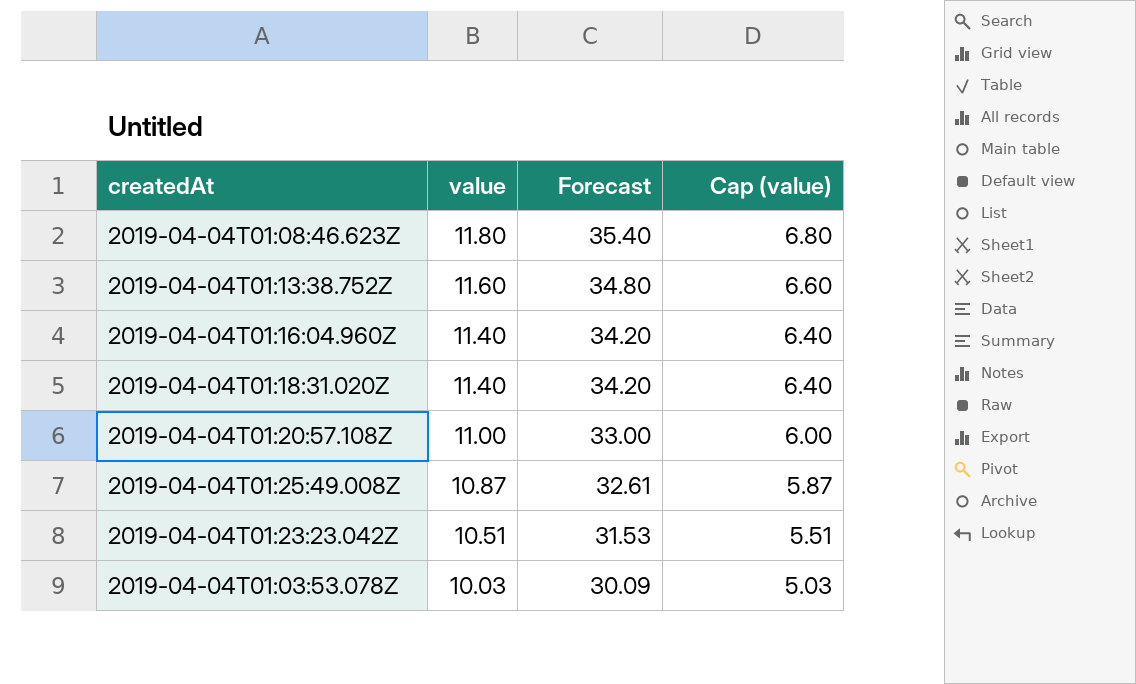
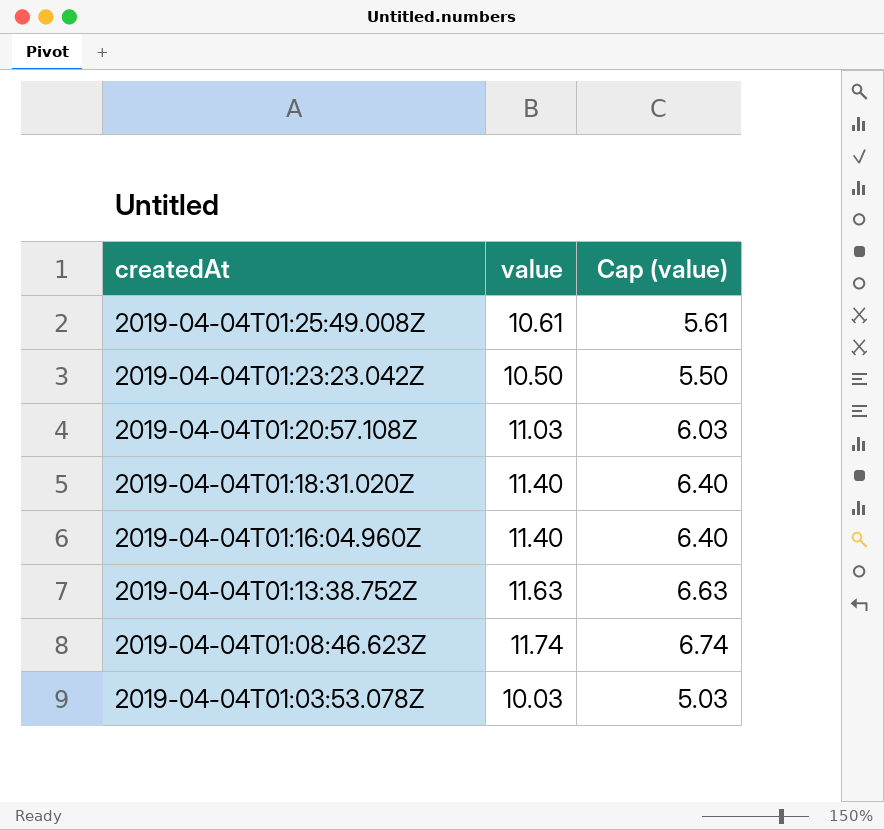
row order: value descending -> createdAt descending
column Forecast | formula: [value] * 3 -> none
2019-04-04T01:25:49.008Z | value: 10.87 -> 10.61
2019-04-04T01:25:49.008Z | Cap (value): 5.87 -> 5.61
2019-04-04T01:23:23.042Z | value: 10.51 -> 10.50
2019-04-04T01:23:23.042Z | Cap (value): 5.51 -> 5.50
2019-04-04T01:20:57.108Z | value: 11.00 -> 11.03
2019-04-04T01:20:57.108Z | Cap (value): 6.00 -> 6.03
2019-04-04T01:13:38.752Z | value: 11.60 -> 11.63
2019-04-04T01:13:38.752Z | Cap (value): 6.60 -> 6.63
2019-04-04T01:08:46.623Z | value: 11.80 -> 11.74
2019-04-04T01:08:46.623Z | Cap (value): 6.80 -> 6.74

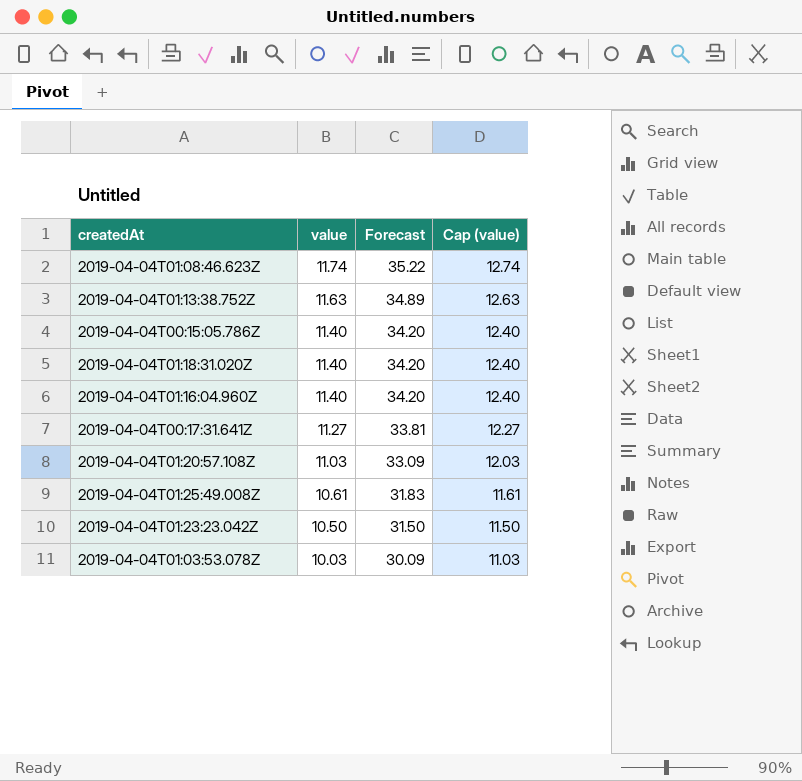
row order: createdAt descending -> value descending
column Forecast | formula: none -> [value] * 3
column Cap (value) | formula: [value] - 5 -> [value] + 1
row 2019-04-04T00:15:05.786Z: none -> 11.40 | 34.20 | 12.40
row 2019-04-04T00:17:31.641Z: none -> 11.27 | 33.81 | 12.27

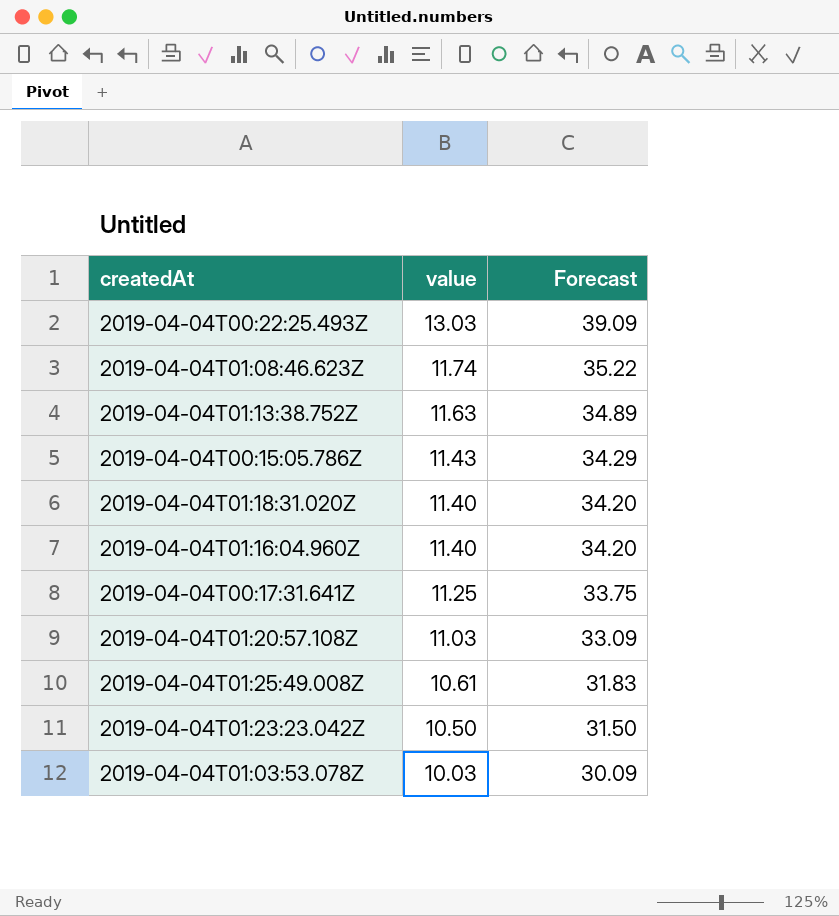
column Cap (value) | formula: [value] + 1 -> none
row 2019-04-04T00:22:25.493Z: none -> 13.03 | 39.09
2019-04-04T00:15:05.786Z | value: 11.40 -> 11.43
2019-04-04T00:15:05.786Z | Forecast: 34.20 -> 34.29
2019-04-04T00:17:31.641Z | value: 11.27 -> 11.25
2019-04-04T00:17:31.641Z | Forecast: 33.81 -> 33.75

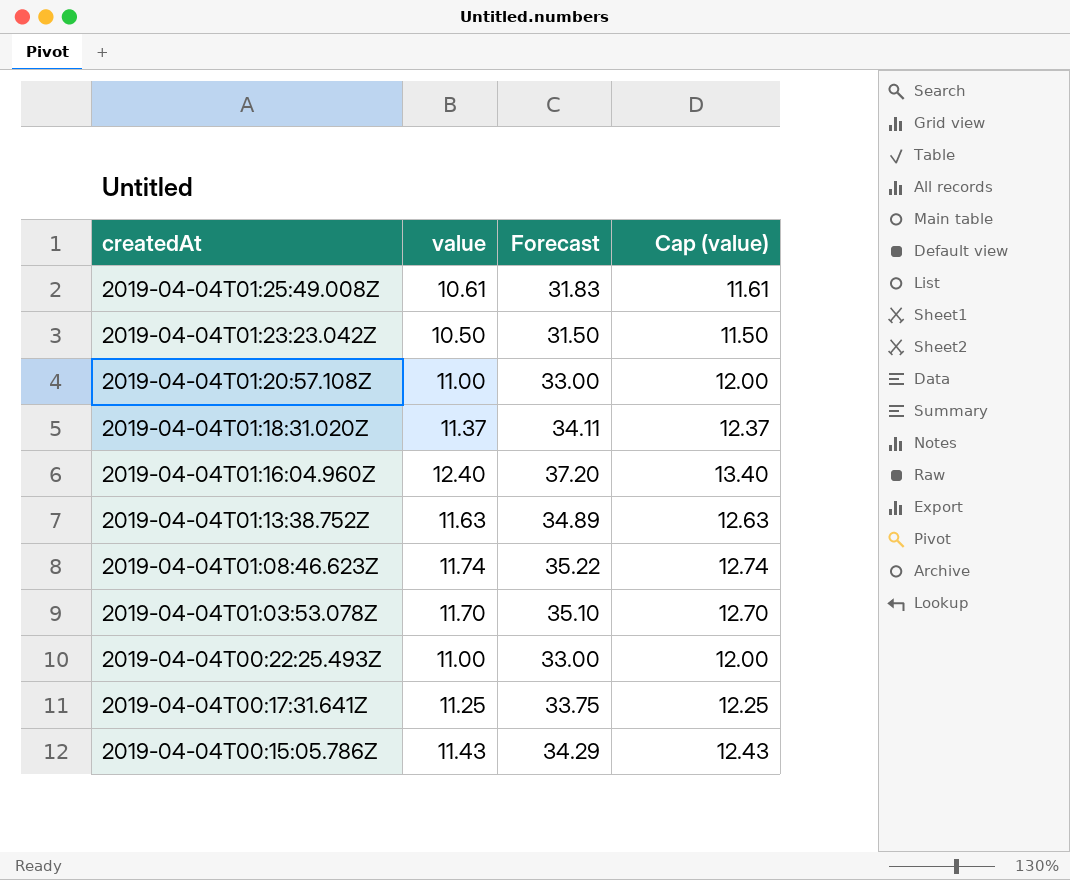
row order: value descending -> createdAt descending
column Cap (value) | formula: none -> [value] + 1
2019-04-04T01:20:57.108Z | value: 11.03 -> 11.00
2019-04-04T01:20:57.108Z | Forecast: 33.09 -> 33.00
2019-04-04T01:18:31.020Z | value: 11.40 -> 11.37
2019-04-04T01:18:31.020Z | Forecast: 34.20 -> 34.11
2019-04-04T01:16:04.960Z | value: 11.40 -> 12.40
2019-04-04T01:16:04.960Z | Forecast: 34.20 -> 37.20
2019-04-04T01:03:53.078Z | value: 10.03 -> 11.70
2019-04-04T01:03:53.078Z | Forecast: 30.09 -> 35.10
2019-04-04T00:22:25.493Z | value: 13.03 -> 11.00
2019-04-04T00:22:25.493Z | Forecast: 39.09 -> 33.00

